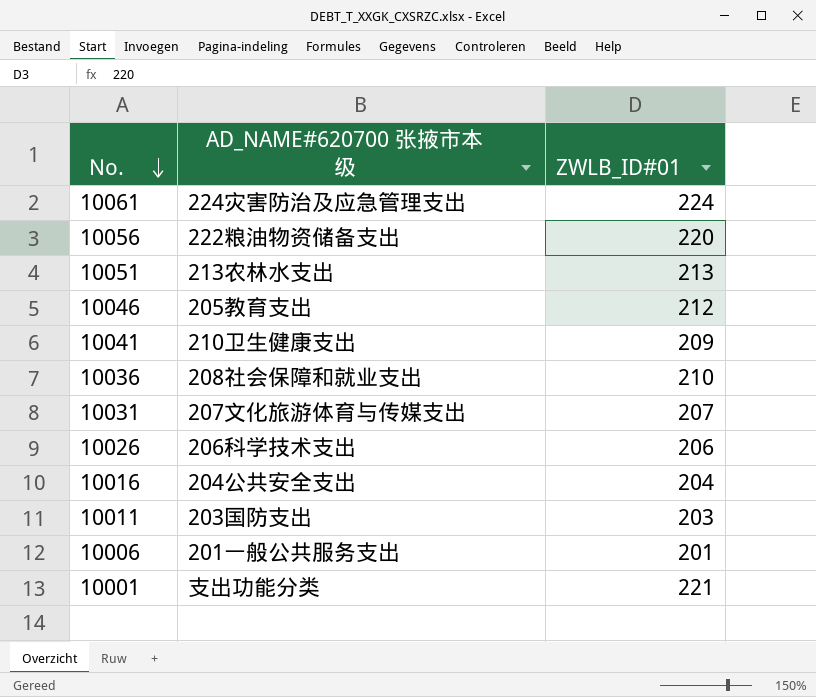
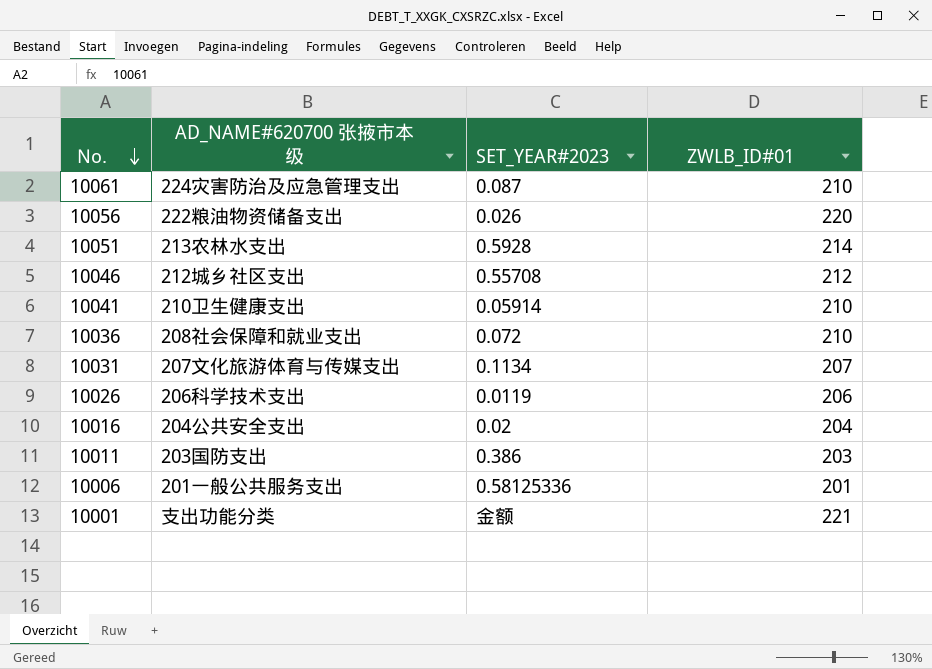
column SET_YEAR#2023 | position: none -> 3
10061 | ZWLB_ID#01: 224 -> 210
10051 | ZWLB_ID#01: 213 -> 214
10046 | AD_NAME#620700 张掖市本级: 205教育支出 -> 212城乡社区支出
10041 | ZWLB_ID#01: 209 -> 210

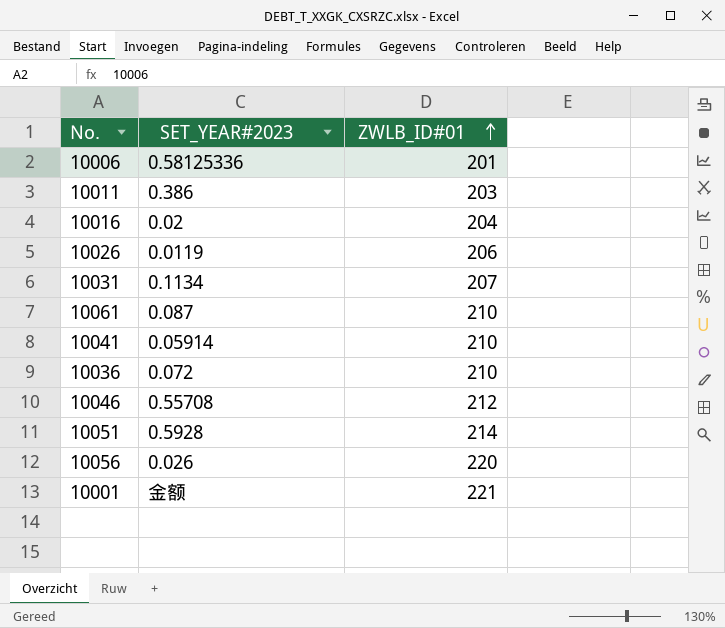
row order: No. descending -> ZWLB_ID#01 ascending
column AD_NAME#620700 张掖市本级 | position: 2 -> none

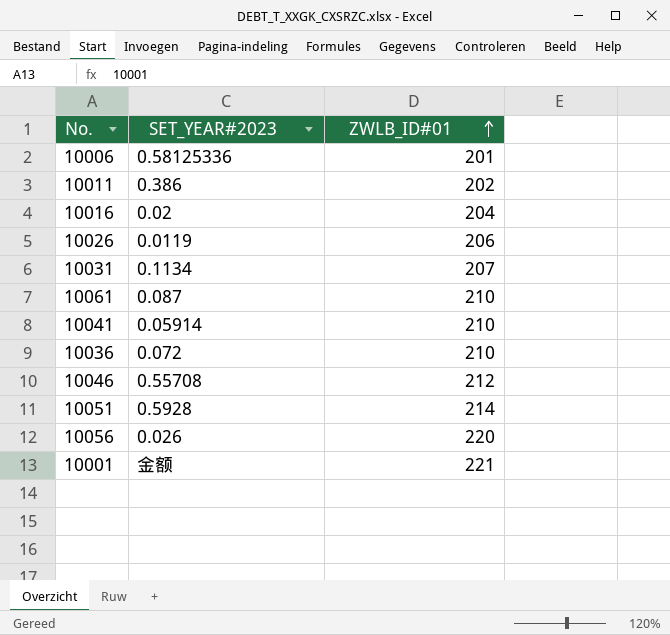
10011 | ZWLB_ID#01: 203 -> 202

